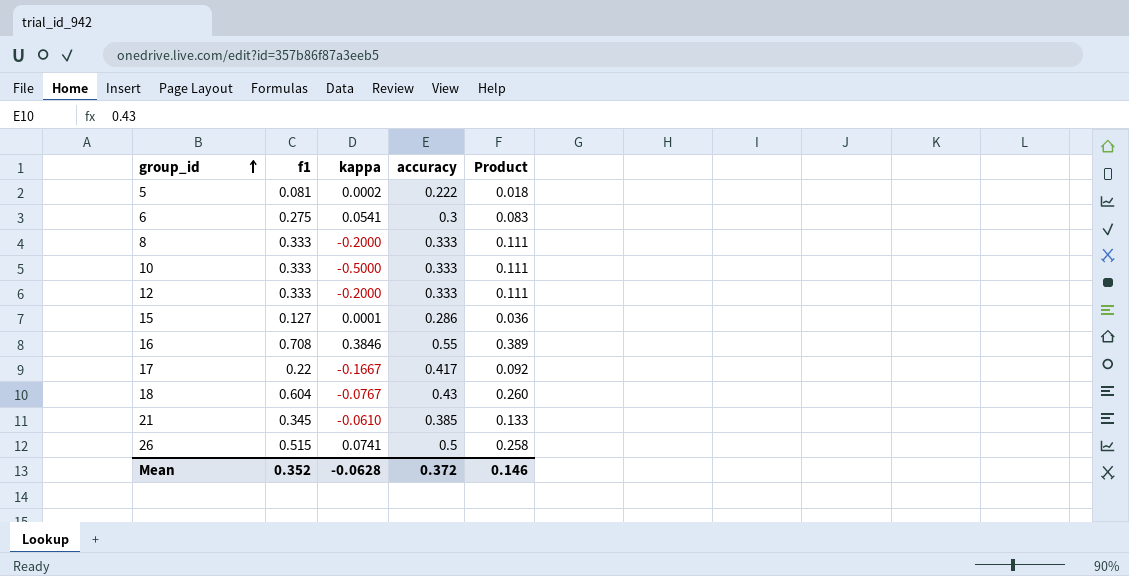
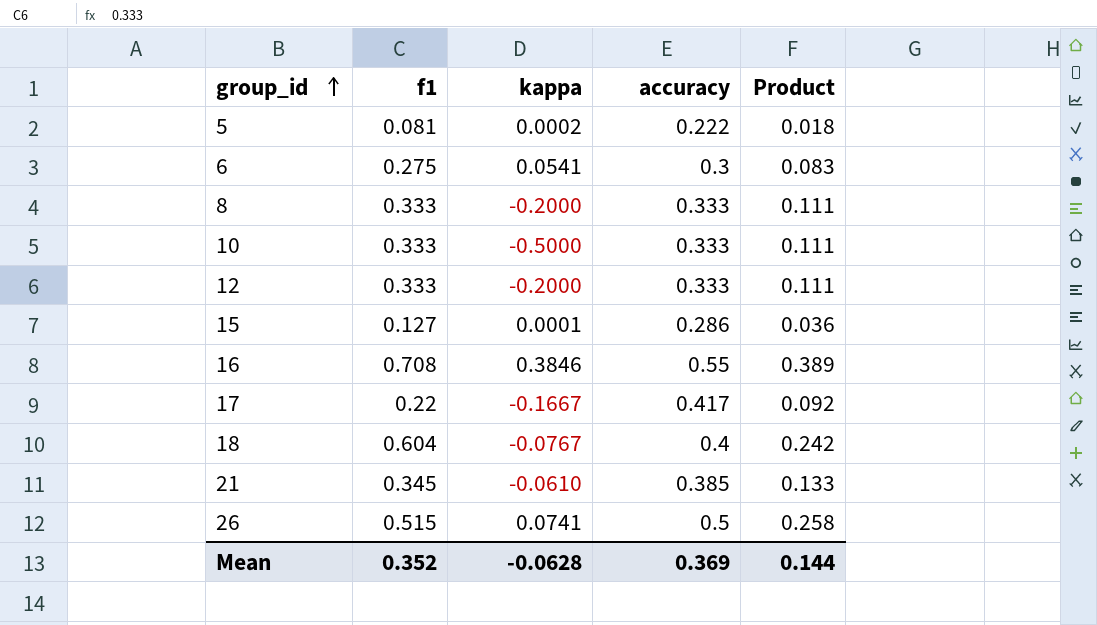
18 | accuracy: 0.43 -> 0.4
18 | Product: 0.260 -> 0.242
Mean | accuracy: 0.372 -> 0.369
Mean | Product: 0.146 -> 0.144

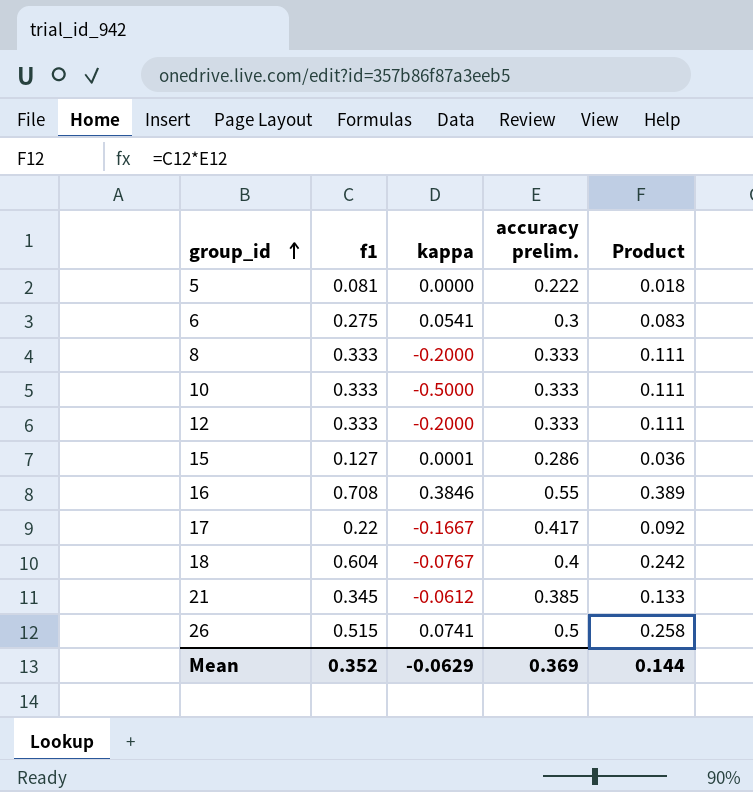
column name: accuracy -> accuracy prelim.
5 | kappa: 0.0002 -> 0.0000
21 | kappa: -0.0610 -> -0.0612
Mean | kappa: -0.0628 -> -0.0629

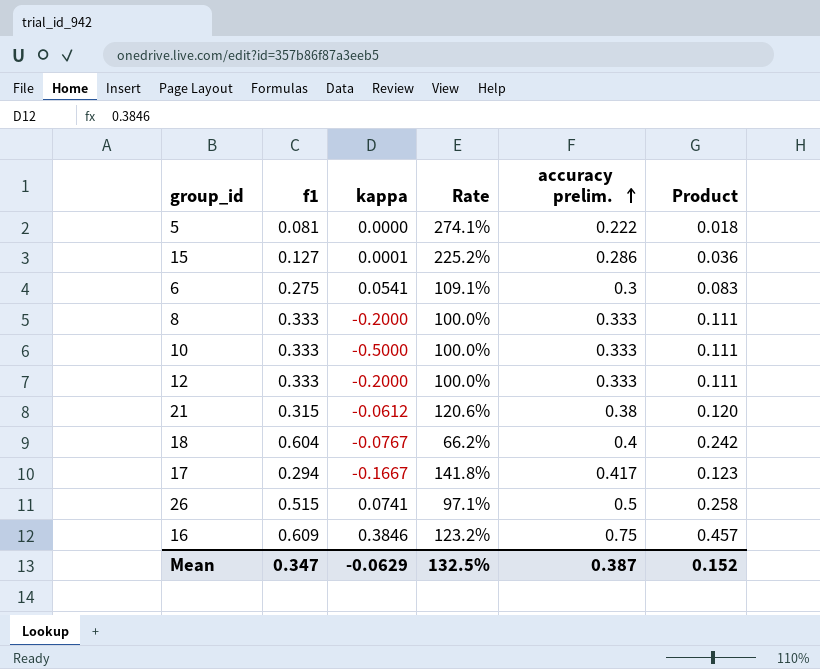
row order: group_id ascending -> accuracy prelim. ascending
column Rate | formula: none -> [accuracy prelim.] / [f1]
21 | f1: 0.345 -> 0.315
21 | accuracy prelim.: 0.385 -> 0.38
21 | Product: 0.133 -> 0.120
17 | f1: 0.22 -> 0.294
17 | Product: 0.092 -> 0.123
16 | f1: 0.708 -> 0.609
16 | accuracy prelim.: 0.55 -> 0.75
16 | Product: 0.389 -> 0.457
Mean | f1: 0.352 -> 0.347
Mean | accuracy prelim.: 0.369 -> 0.387
Mean | Product: 0.144 -> 0.152

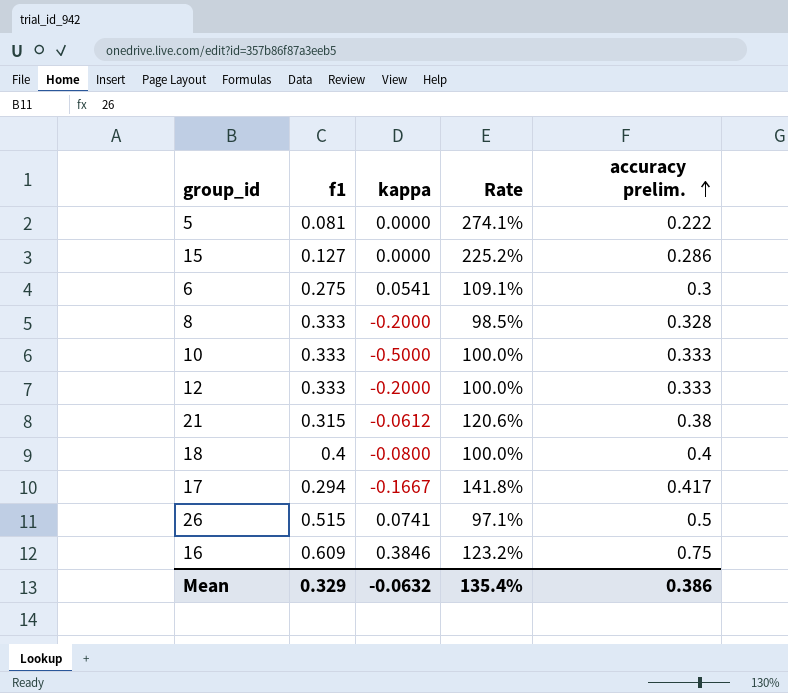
column Product | formula: [f1] * [accuracy prelim.] -> none
15 | kappa: 0.0001 -> 0.0000
8 | Rate: 100.0% -> 98.5%
8 | accuracy prelim.: 0.333 -> 0.328
18 | f1: 0.604 -> 0.4
18 | kappa: -0.0767 -> -0.0800
18 | Rate: 66.2% -> 100.0%
Mean | f1: 0.347 -> 0.329
Mean | kappa: -0.0629 -> -0.0632
Mean | Rate: 132.5% -> 135.4%
Mean | accuracy prelim.: 0.387 -> 0.386

